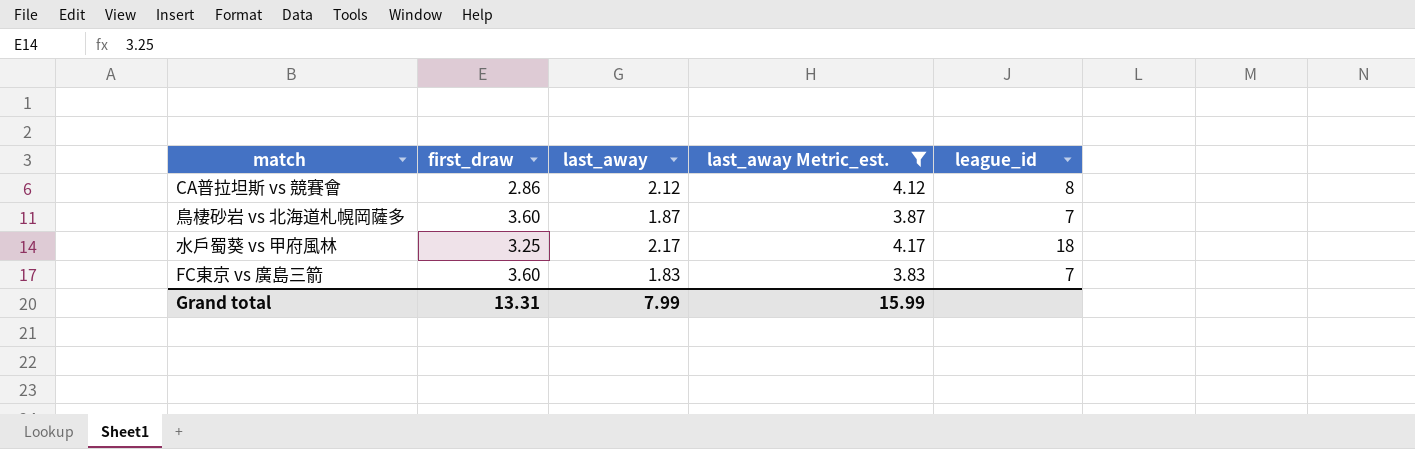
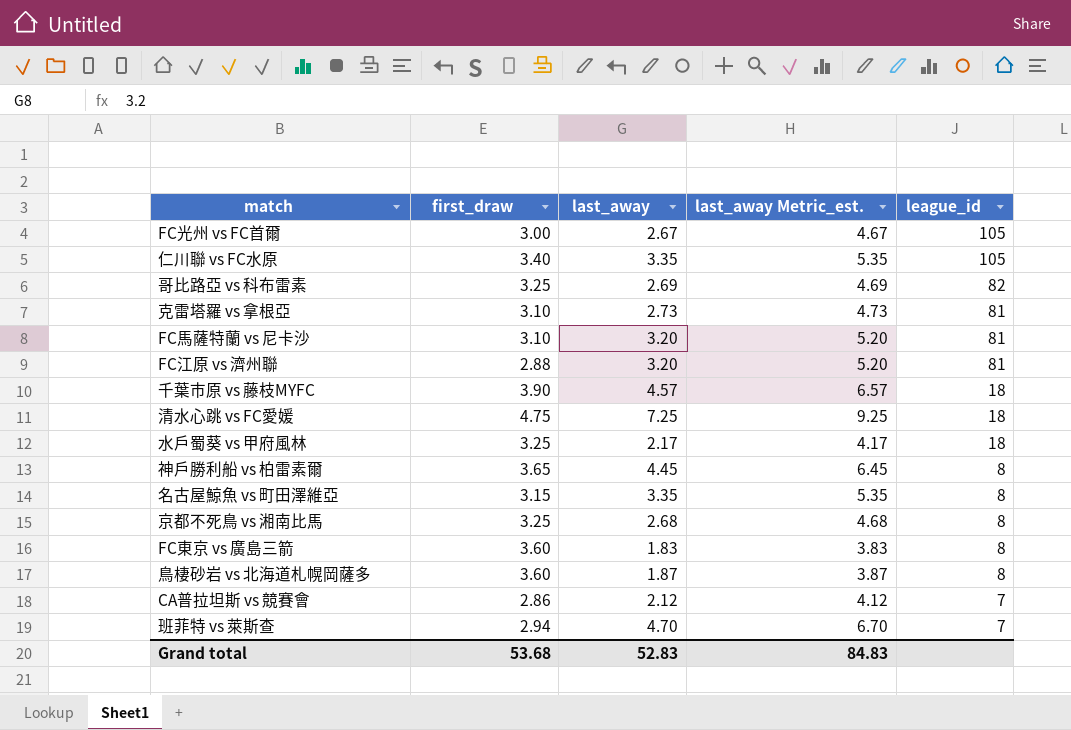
filter: last_away Metric_est. <= 4.17 -> none
row order: none -> league_id descending
FC東京 vs 廣島三箭 | league_id: 7 -> 8
鳥棲砂岩 vs 北海道札幌岡薩多 | league_id: 7 -> 8
CA普拉坦斯 vs 競賽會 | league_id: 8 -> 7
Grand total | first_draw: 13.31 -> 53.68
Grand total | last_away: 7.99 -> 52.83
Grand total | last_away Metric_est.: 15.99 -> 84.83

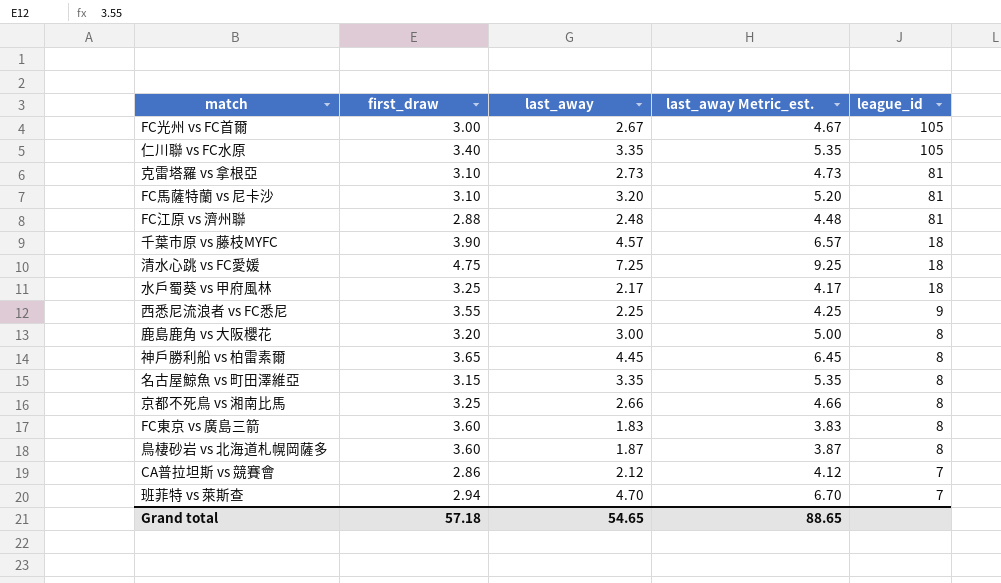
row 哥比路亞 vs 科布雷素: 3.25 | 2.69 | 4.69 | 82 -> none
FC江原 vs 濟州聯 | last_away: 3.20 -> 2.48
FC江原 vs 濟州聯 | last_away Metric_est.: 5.20 -> 4.48
row 西悉尼流浪者 vs FC悉尼: none -> 3.55 | 2.25 | 4.25 | 9
row 鹿島鹿角 vs 大阪櫻花: none -> 3.20 | 3.00 | 5.00 | 8
京都不死鳥 vs 湘南比馬 | last_away: 2.68 -> 2.66
京都不死鳥 vs 湘南比馬 | last_away Metric_est.: 4.68 -> 4.66
Grand total | first_draw: 53.68 -> 57.18
Grand total | last_away: 52.83 -> 54.65
Grand total | last_away Metric_est.: 84.83 -> 88.65

